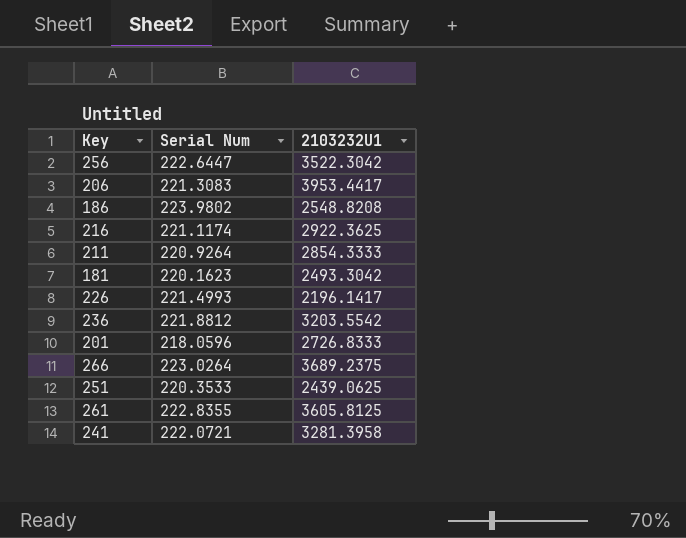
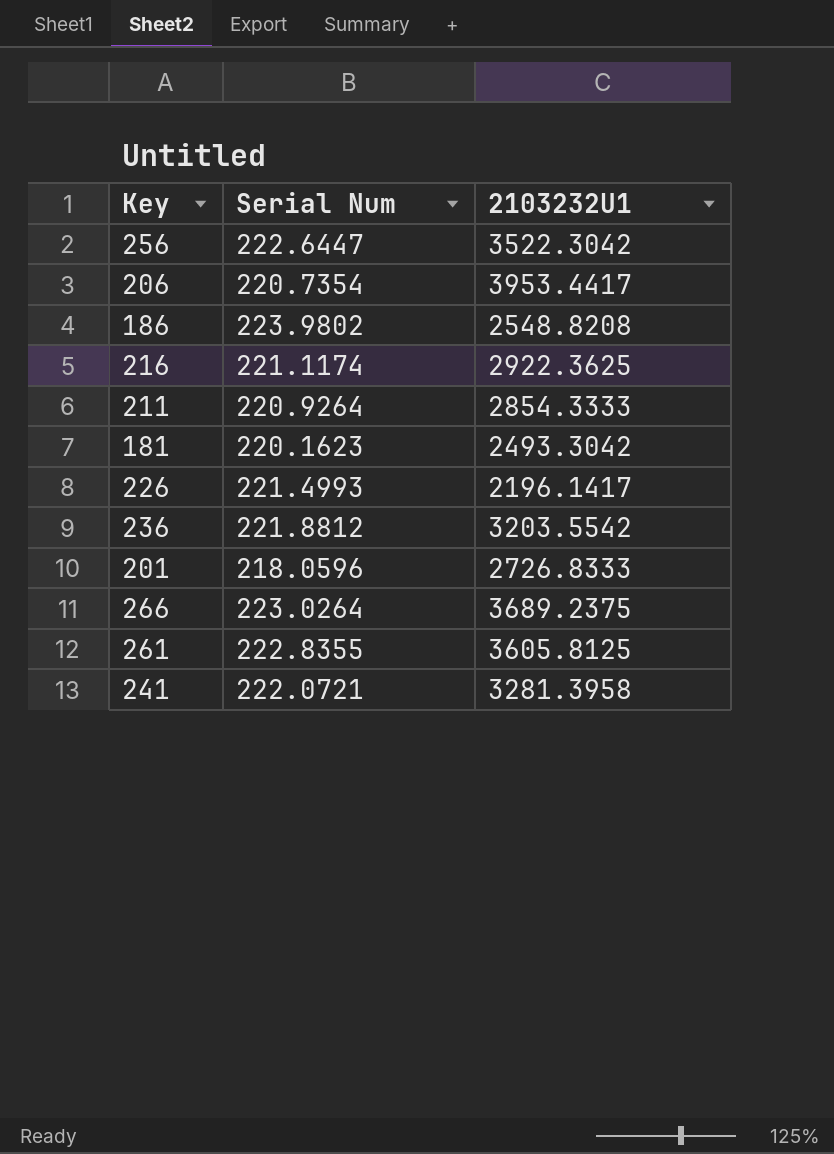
row 251: 220.3533 | 2439.0625 -> none
206 | Serial Num: 221.3083 -> 220.7354

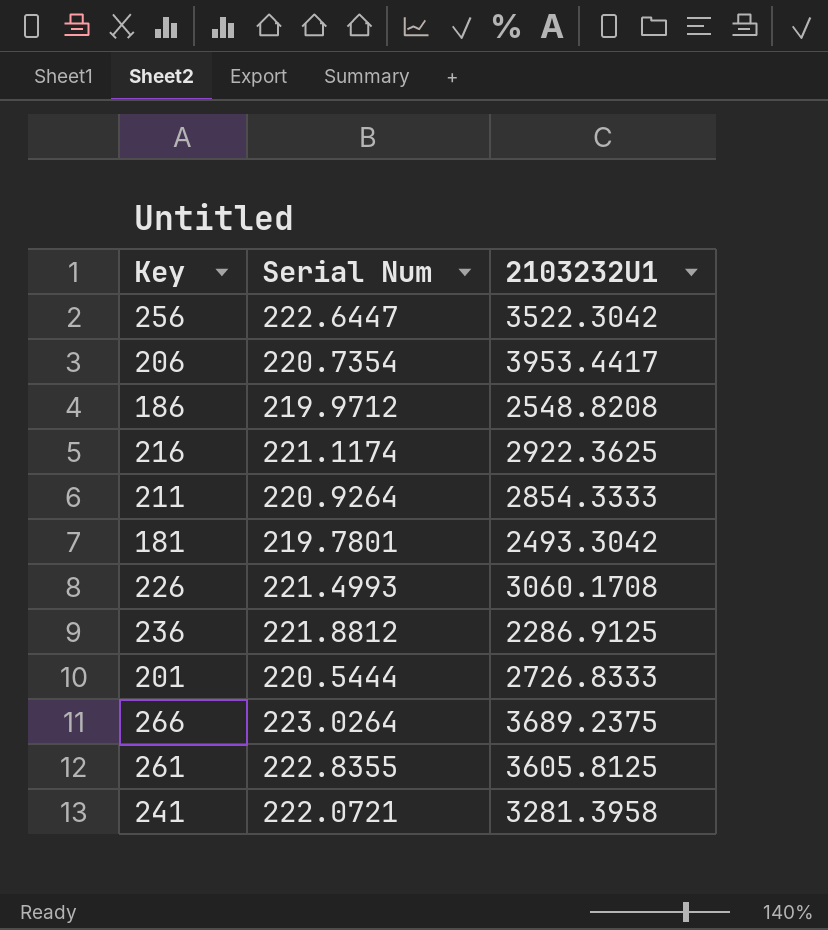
186 | Serial Num: 223.9802 -> 219.9712
181 | Serial Num: 220.1623 -> 219.7801
226 | 2103232U1: 2196.1417 -> 3060.1708
236 | 2103232U1: 3203.5542 -> 2286.9125
201 | Serial Num: 218.0596 -> 220.5444

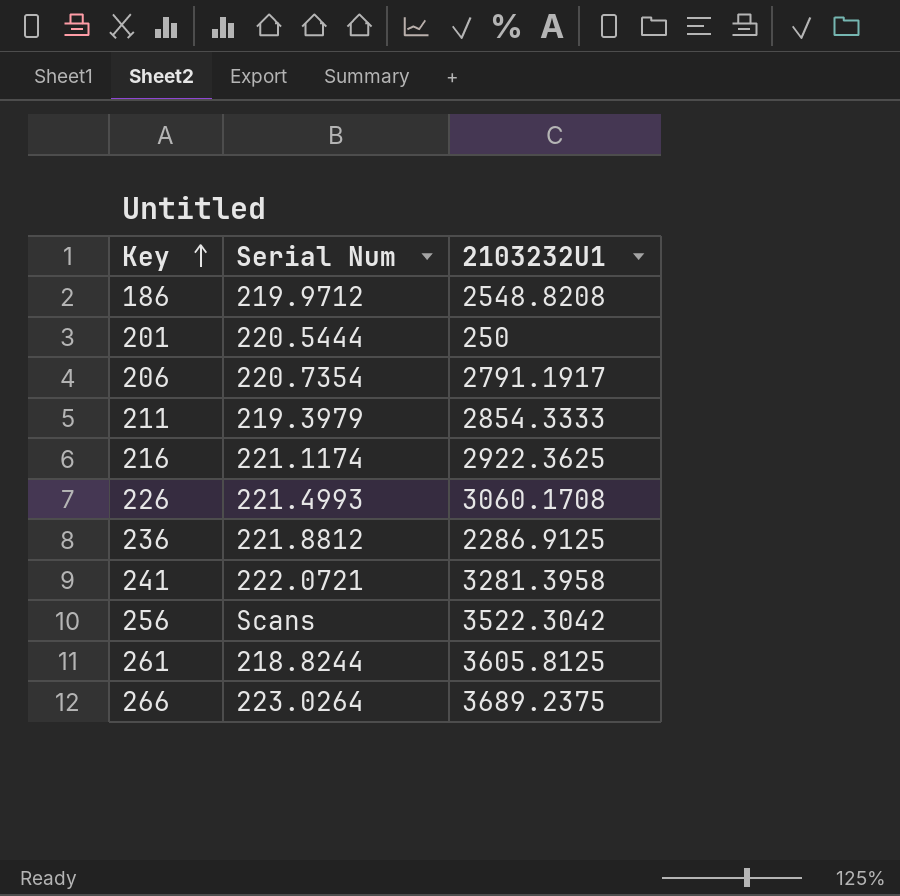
row order: none -> Key ascending
row 181: 219.7801 | 2493.3042 -> none
201 | 2103232U1: 2726.8333 -> 250
206 | 2103232U1: 3953.4417 -> 2791.1917
211 | Serial Num: 220.9264 -> 219.3979
256 | Serial Num: 222.6447 -> Scans
261 | Serial Num: 222.8355 -> 218.8244

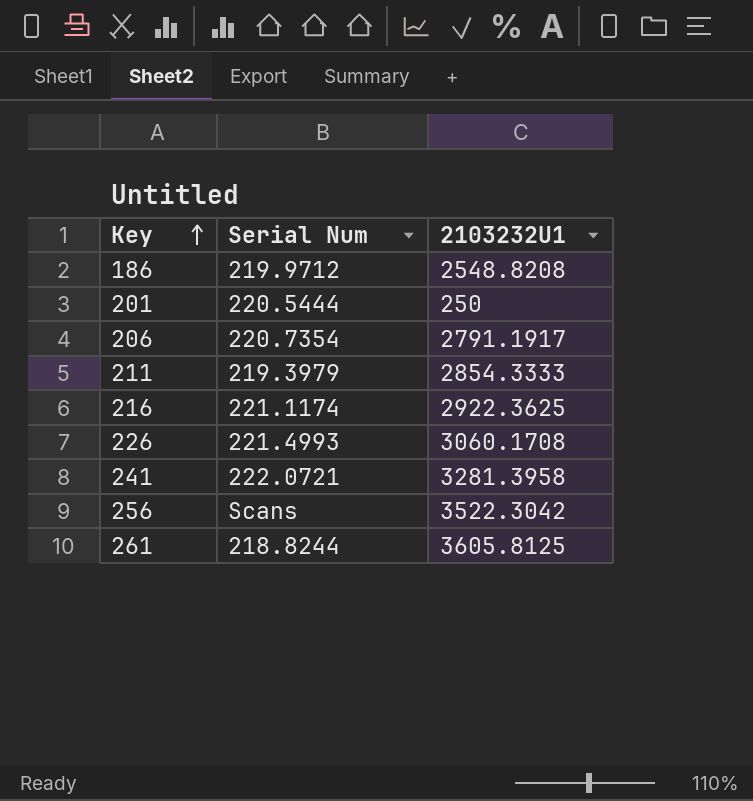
row 236: 221.8812 | 2286.9125 -> none
row 266: 223.0264 | 3689.2375 -> none

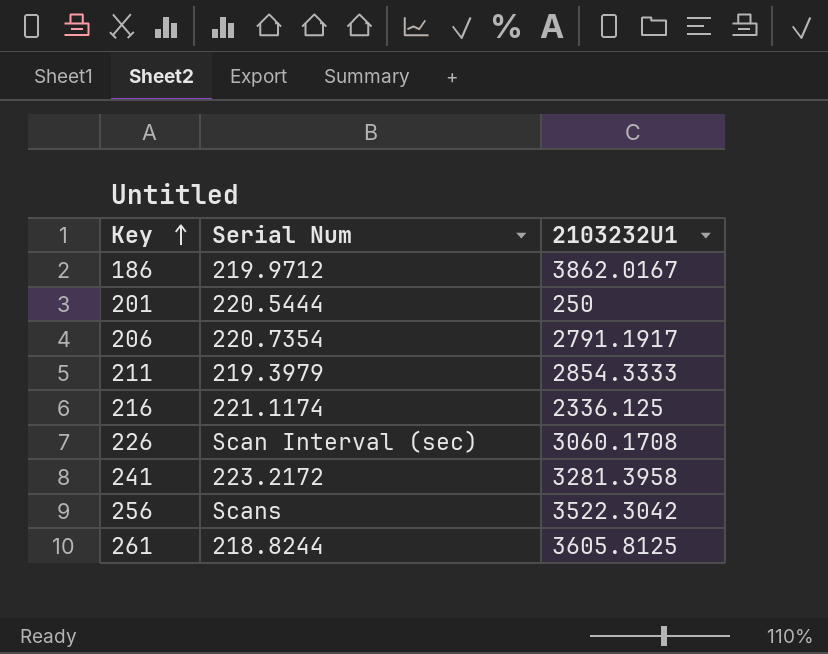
186 | 2103232U1: 2548.8208 -> 3862.0167
216 | 2103232U1: 2922.3625 -> 2336.125
226 | Serial Num: 221.4993 -> Scan Interval (sec)
241 | Serial Num: 222.0721 -> 223.2172

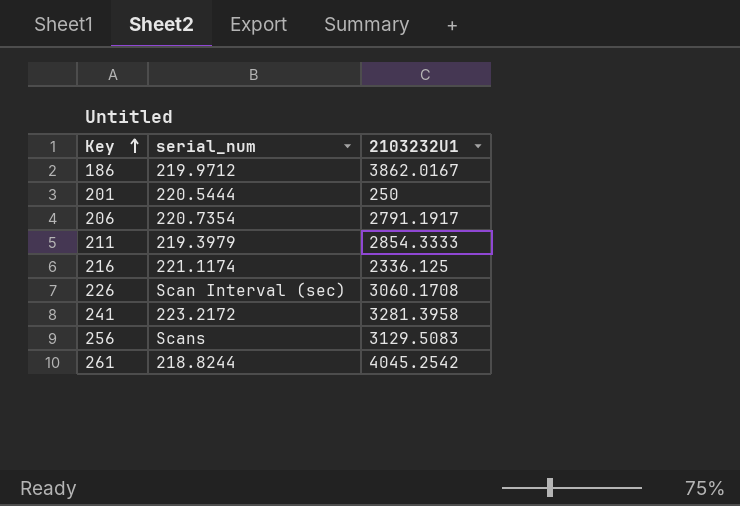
column name: Serial Num -> serial_num
256 | 2103232U1: 3522.3042 -> 3129.5083
261 | 2103232U1: 3605.8125 -> 4045.2542

